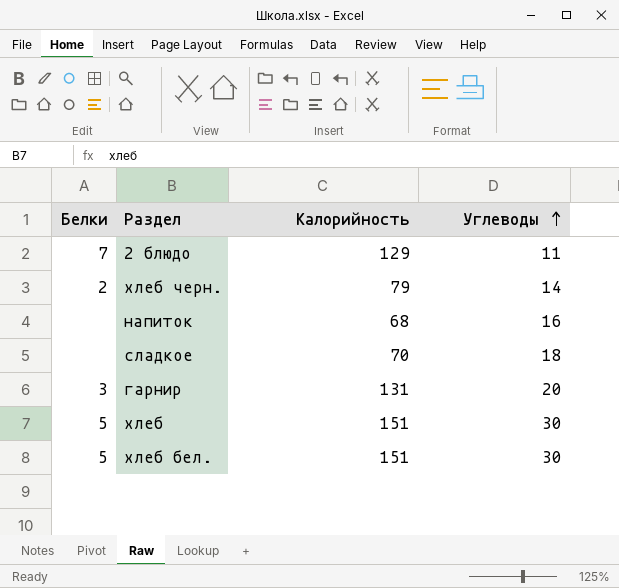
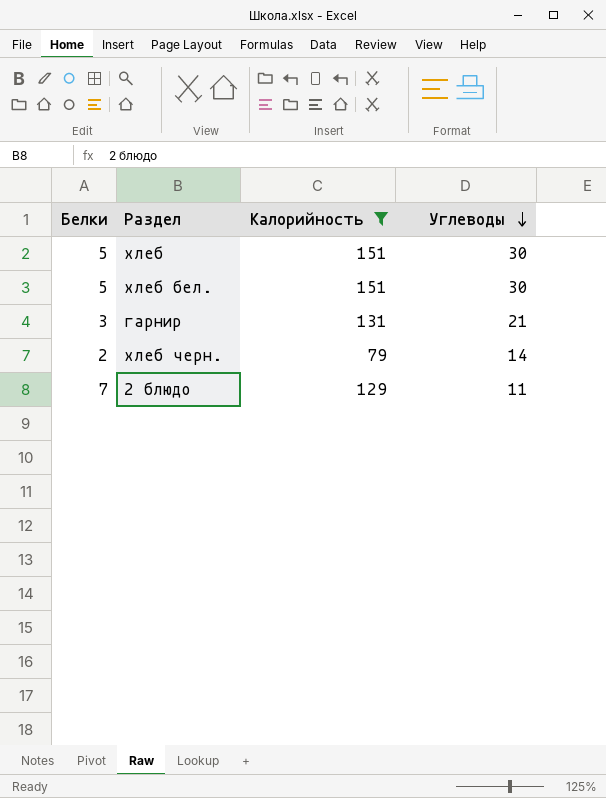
filter: none -> Калорийность >= 79
row order: Углеводы ascending -> Углеводы descending
гарнир | Углеводы: 20 -> 21

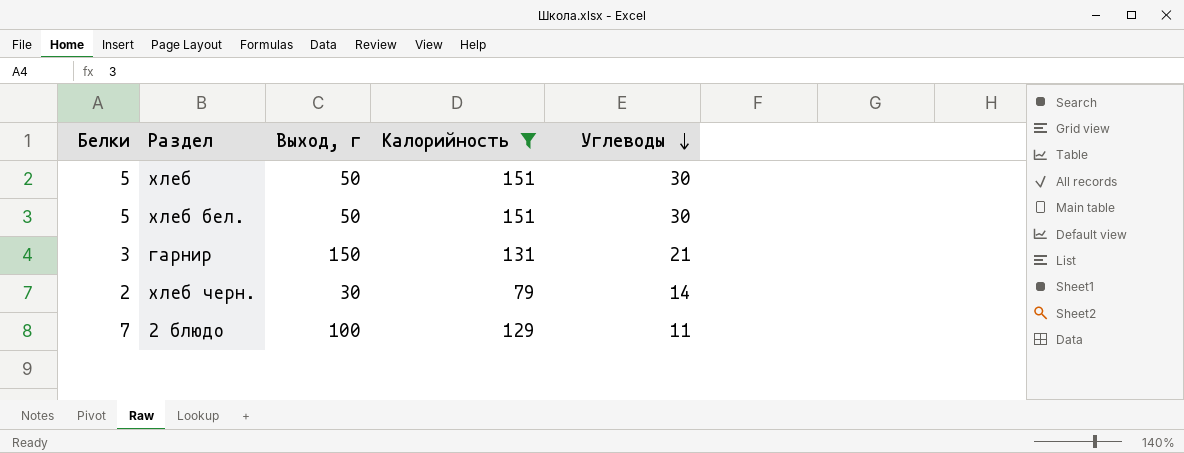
column Выход, г | position: none -> 3

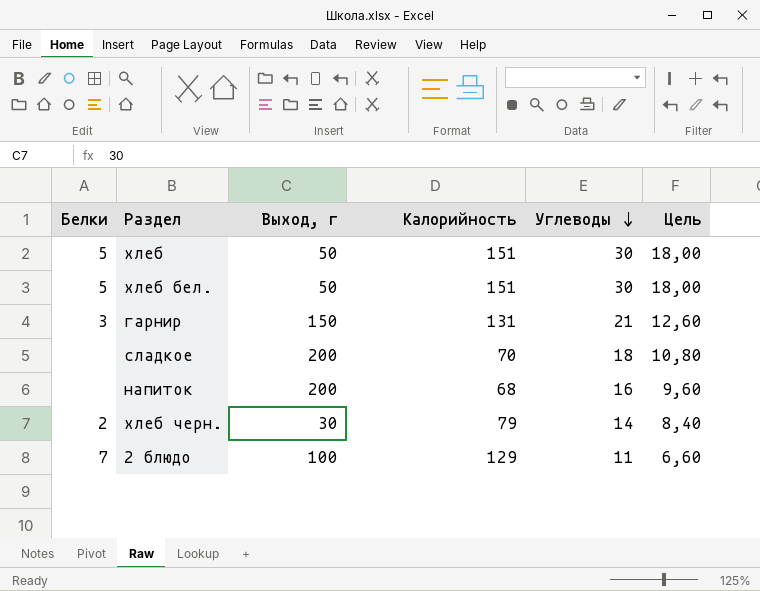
filter: Калорийность >= 79 -> none
column Цель | formula: none -> [Углеводы] * 0,6

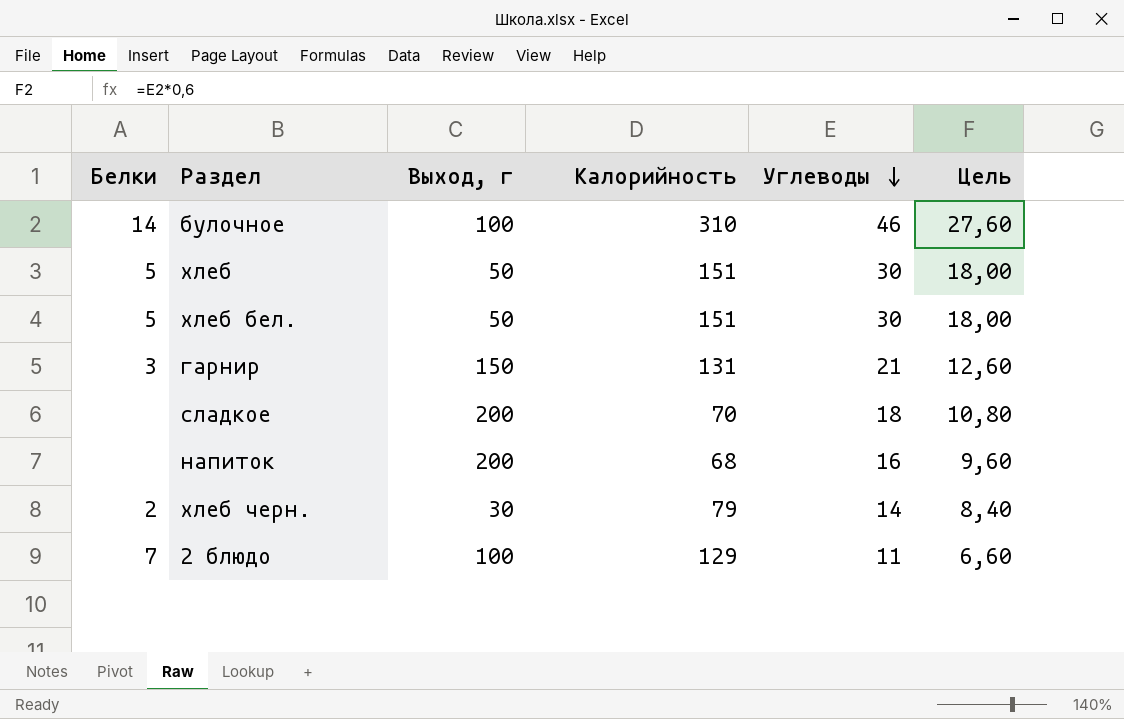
row булочное: none -> 14 | 100 | 310 | 46 | 27,60

